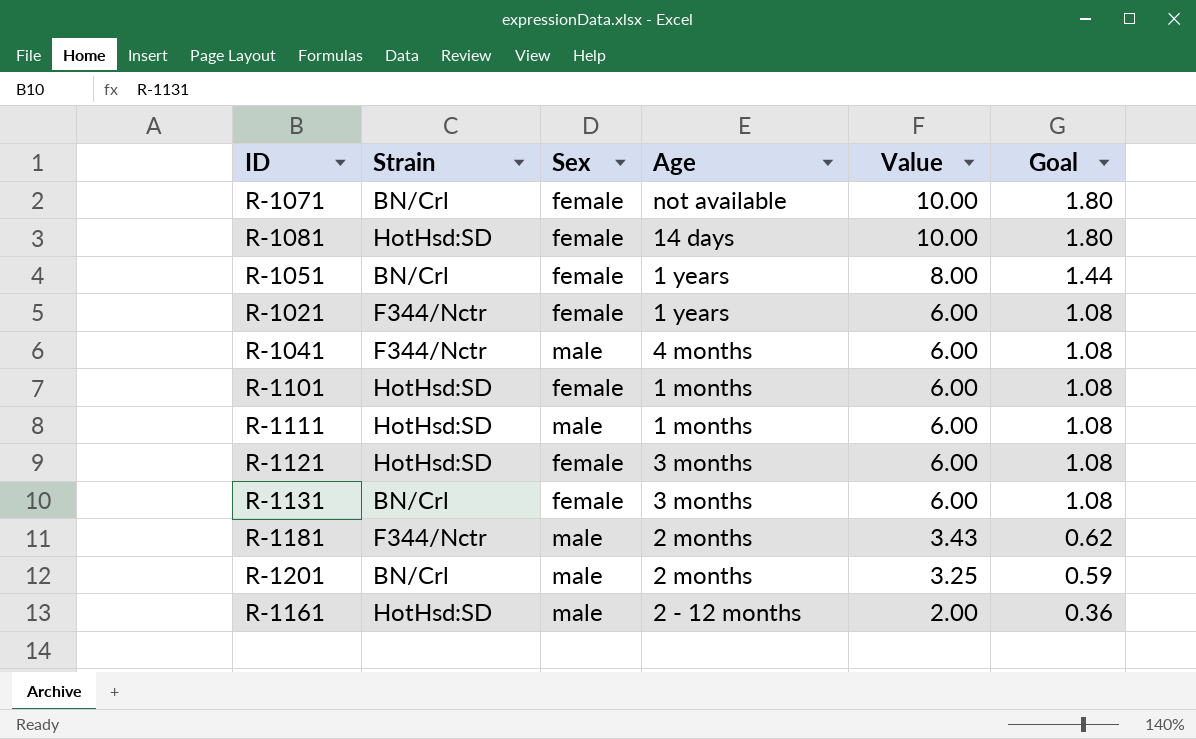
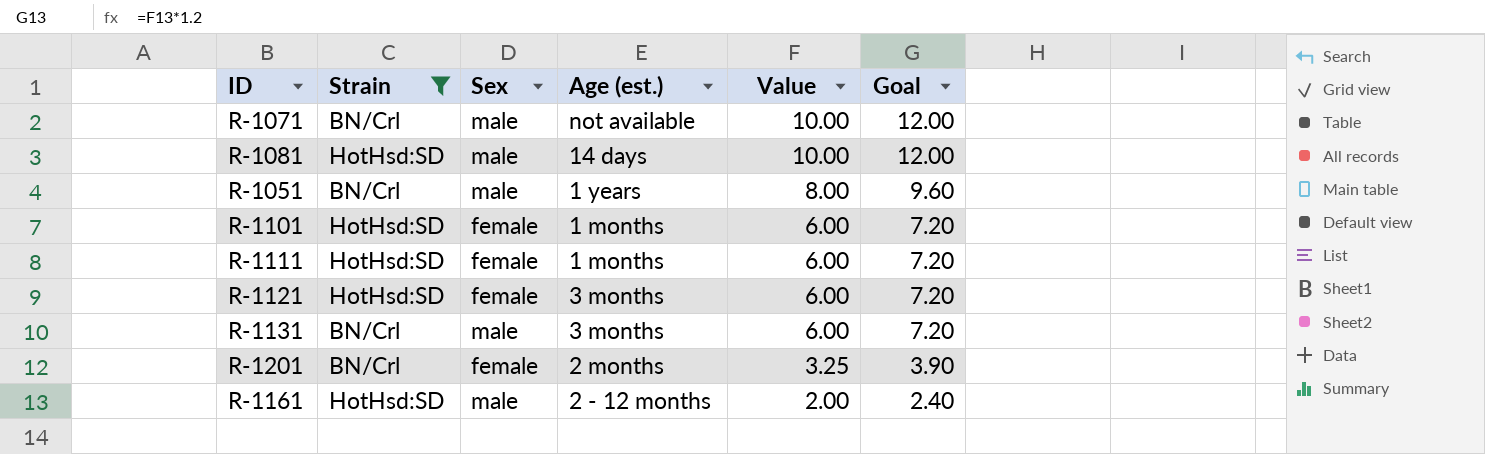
filter: none -> Strain != F344/Nctr
column name: Age -> Age (est.)
column Goal | formula: [Value] * 0.18 -> [Value] * 1.2
R-1071 | Sex: female -> male
R-1081 | Sex: female -> male
R-1051 | Sex: female -> male
R-1111 | Sex: male -> female
R-1131 | Sex: female -> male
R-1201 | Sex: male -> female

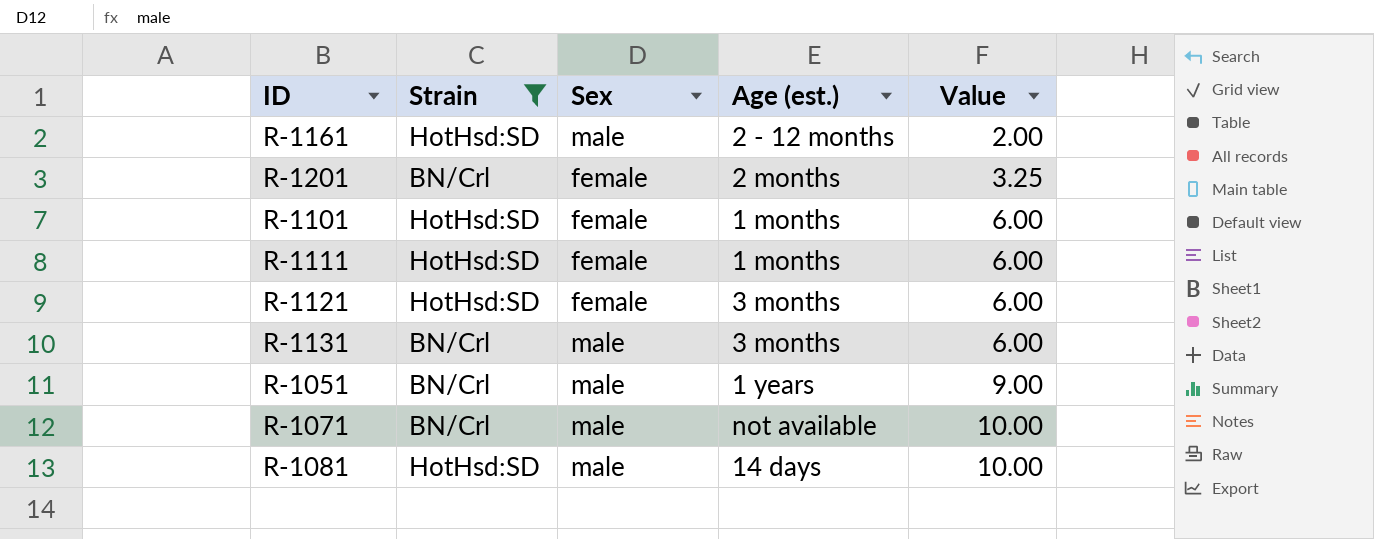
row order: Value descending -> Value ascending
column Goal | formula: [Value] * 1.2 -> none
R-1051 | Value: 8.00 -> 9.00

